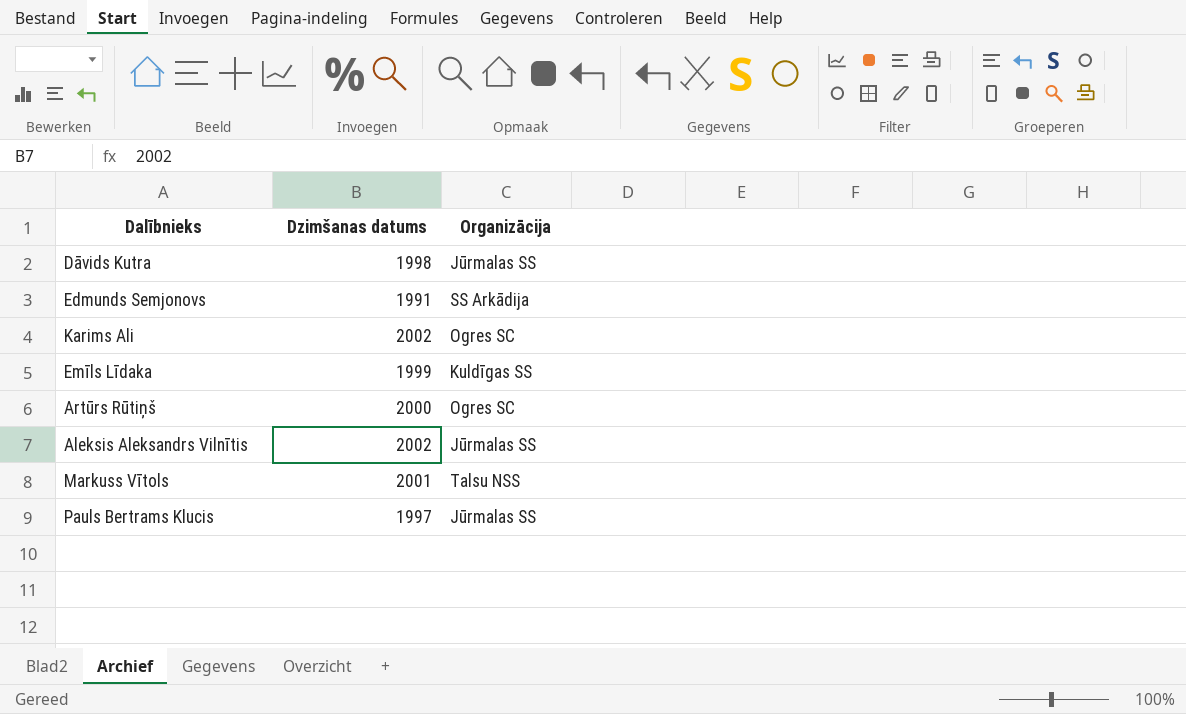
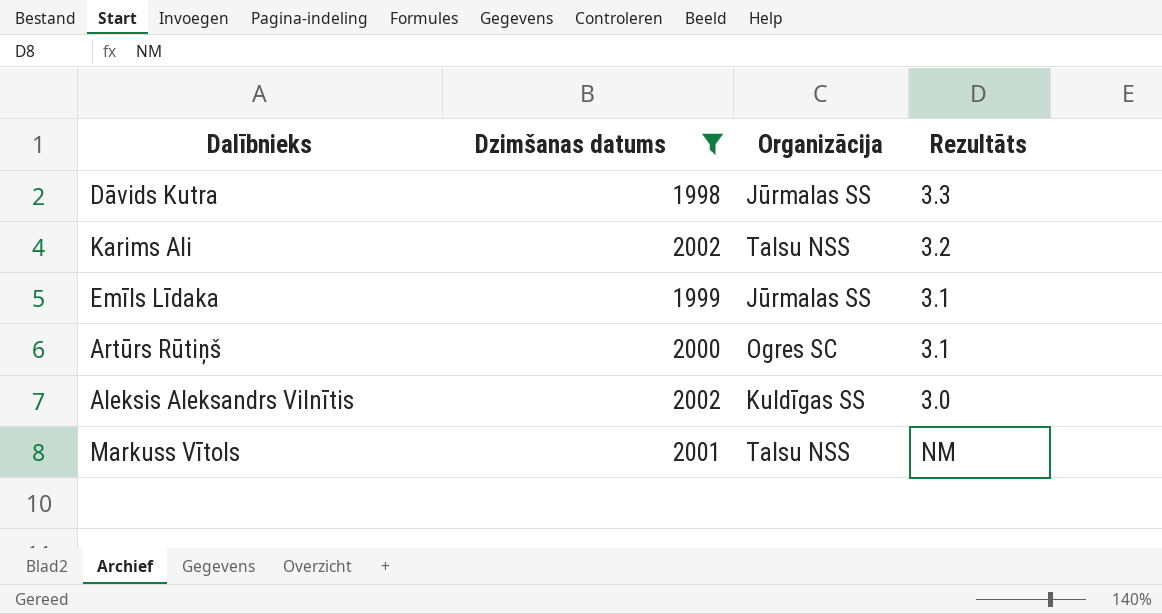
filter: none -> Dzimšanas datums >= 1998
column Rezultāts | position: none -> 4
Karims Ali | Organizācija: Ogres SC -> Talsu NSS
Emīls Līdaka | Organizācija: Kuldīgas SS -> Jūrmalas SS
Aleksis Aleksandrs Vilnītis | Organizācija: Jūrmalas SS -> Kuldīgas SS

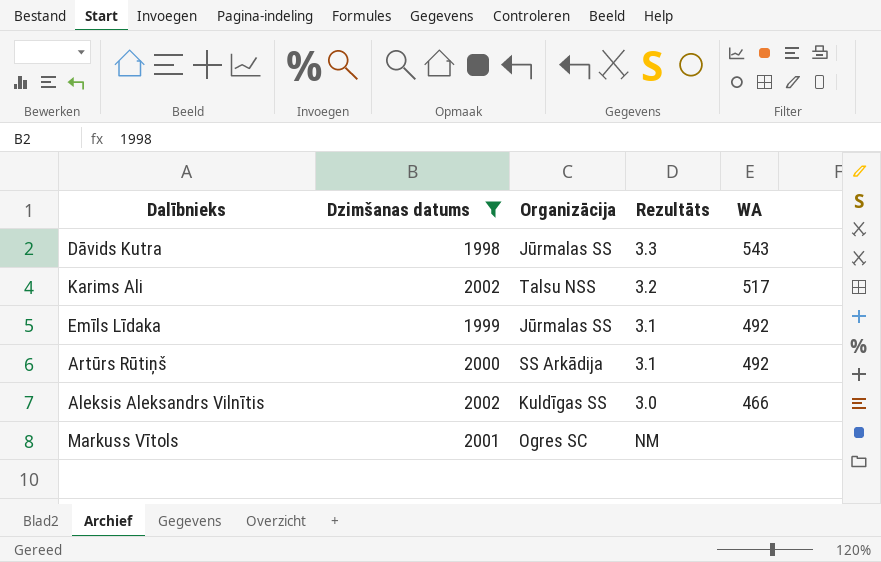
column WA | position: none -> 5
Artūrs Rūtiņš | Organizācija: Ogres SC -> SS Arkādija
Markuss Vītols | Organizācija: Talsu NSS -> Ogres SC

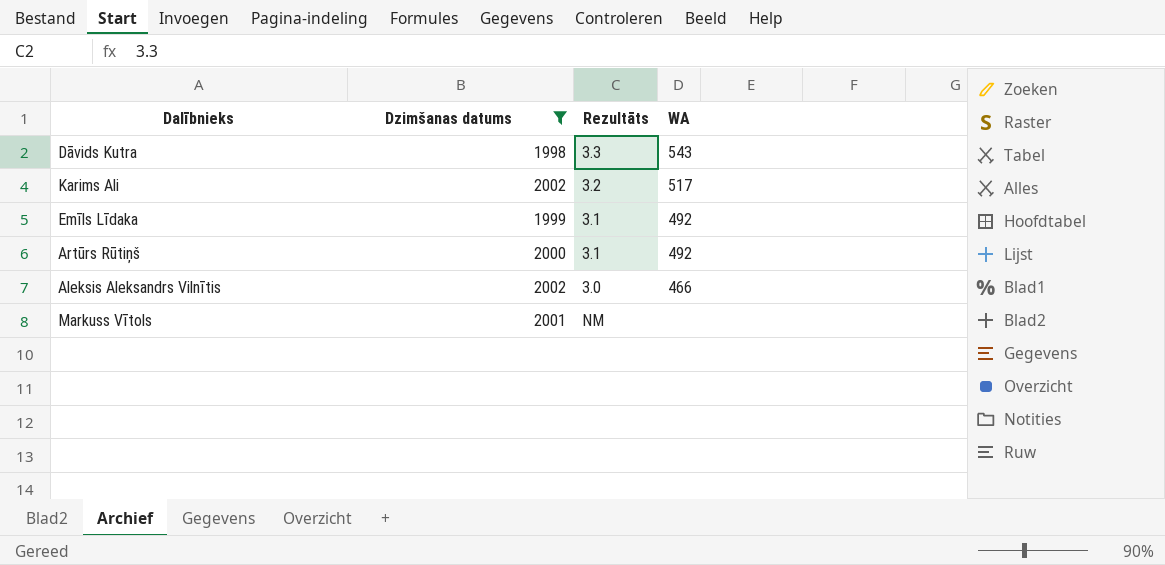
column Organizācija | position: 3 -> none

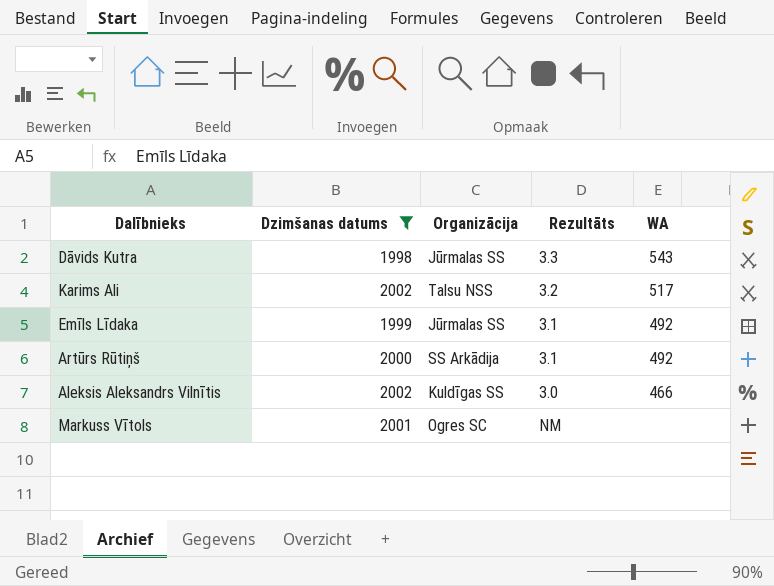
column Organizācija | position: none -> 3

